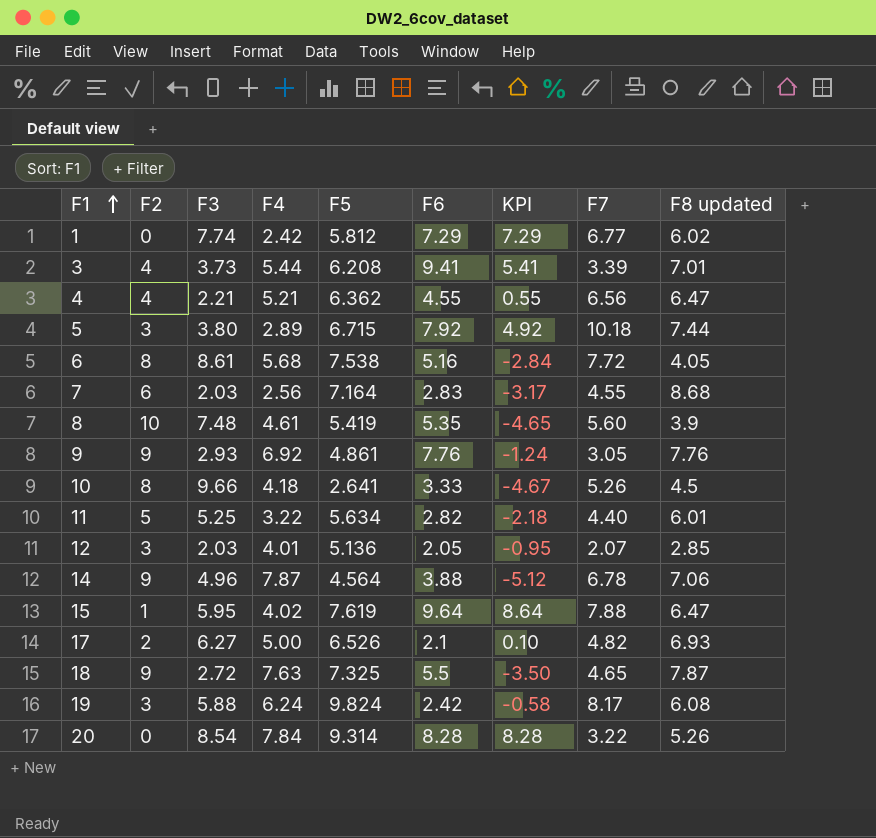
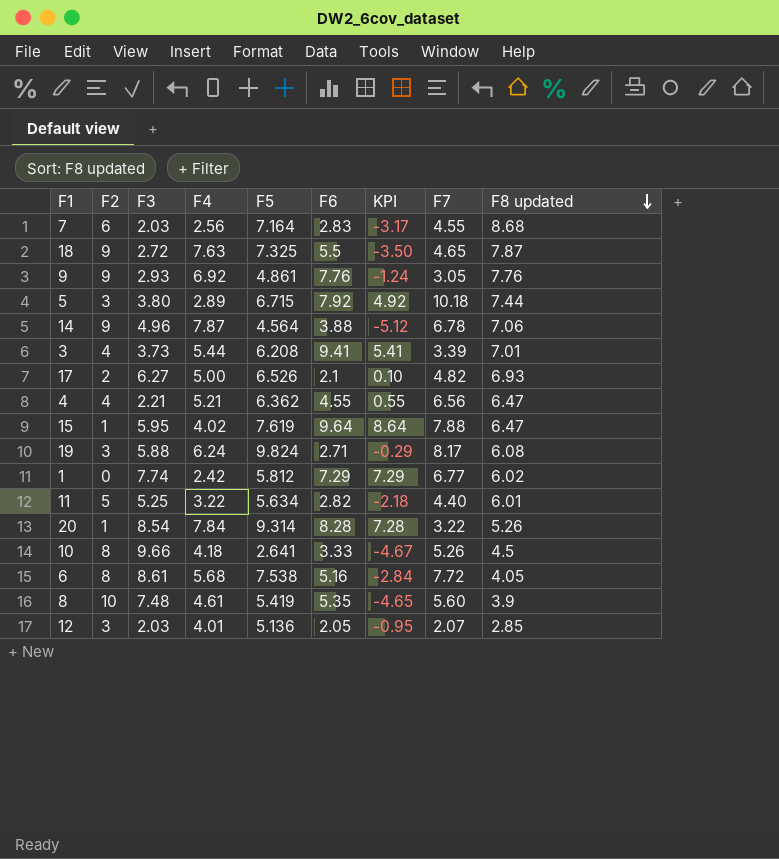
row order: F1 ascending -> F8 updated descending
19 | F6: 2.42 -> 2.71
19 | KPI: -0.58 -> -0.29
20 | F2: 0 -> 1
20 | KPI: 8.28 -> 7.28

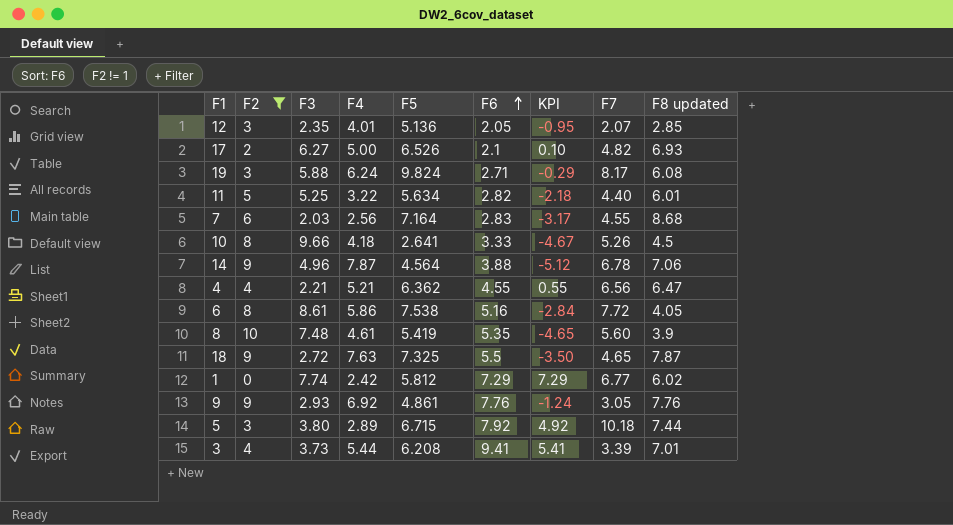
filter: none -> F2 != 1
row order: F8 updated descending -> F6 ascending
12 | F3: 2.03 -> 2.35
6 | F4: 5.68 -> 5.86

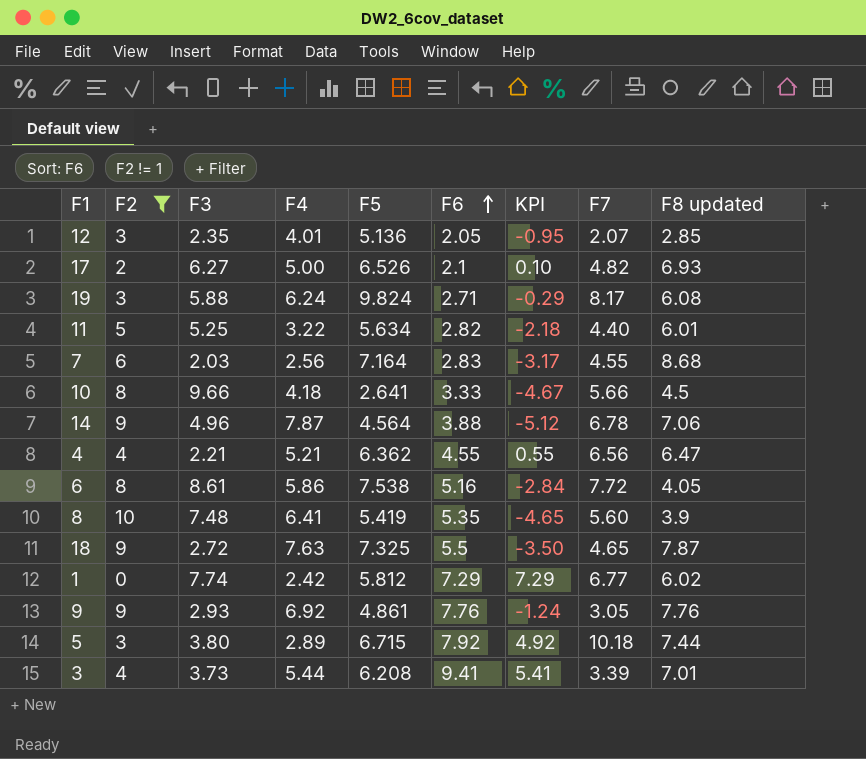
10 | F7: 5.26 -> 5.66
8 | F4: 4.61 -> 6.41

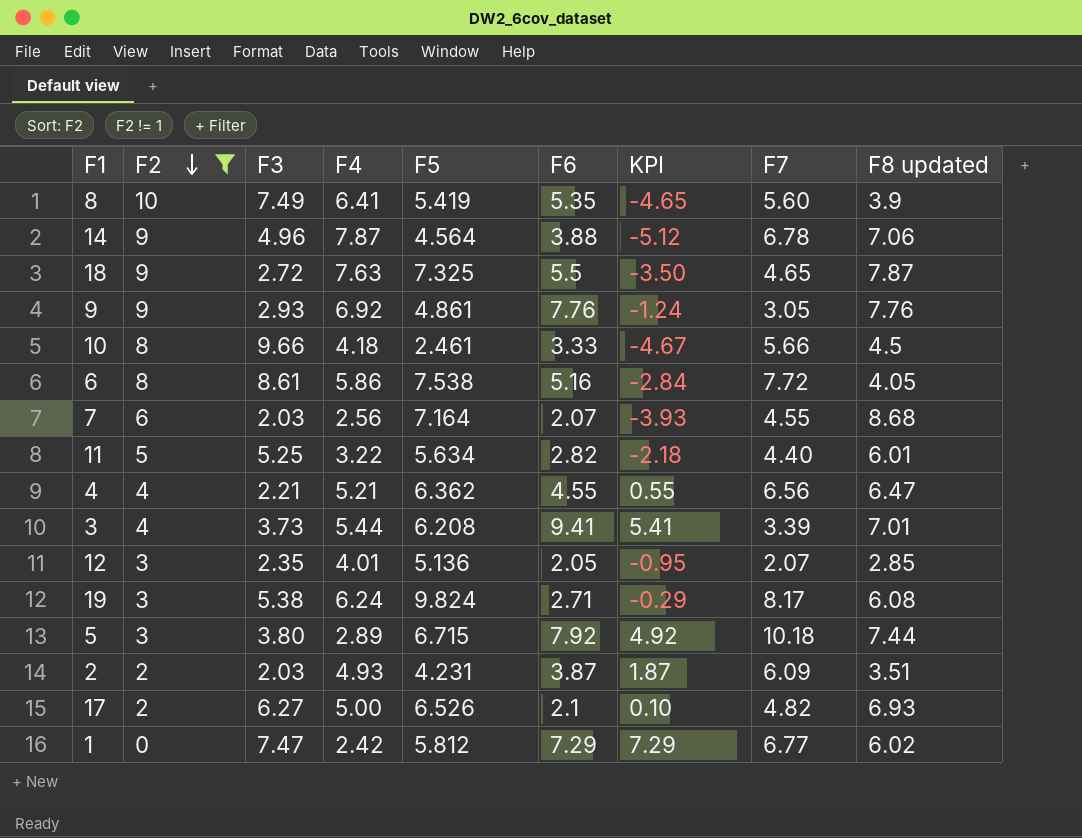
row order: F6 ascending -> F2 descending
8 | F3: 7.48 -> 7.49
10 | F5: 2.641 -> 2.461
7 | F6: 2.83 -> 2.07
7 | KPI: -3.17 -> -3.93
19 | F3: 5.88 -> 5.38
row 2: none -> 2 | 2.03 | 4.93 | 4.231 | 3.87 | 1.87 | 6.09 | 3.51
1 | F3: 7.74 -> 7.47

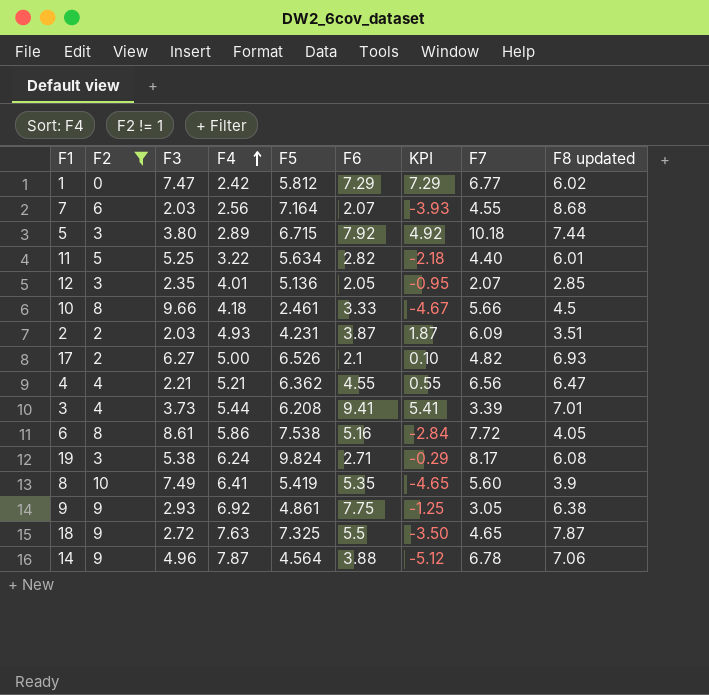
row order: F2 descending -> F4 ascending
9 | F6: 7.76 -> 7.75
9 | KPI: -1.24 -> -1.25
9 | F8 updated: 7.76 -> 6.38

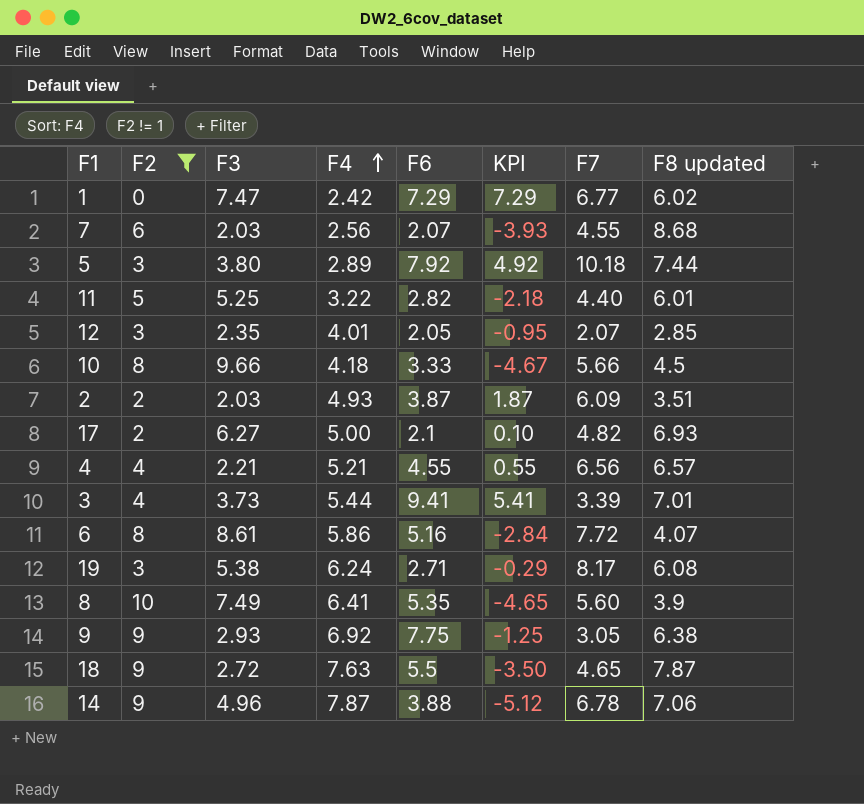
column F5 | position: 5 -> none
4 | F8 updated: 6.47 -> 6.57
6 | F8 updated: 4.05 -> 4.07

